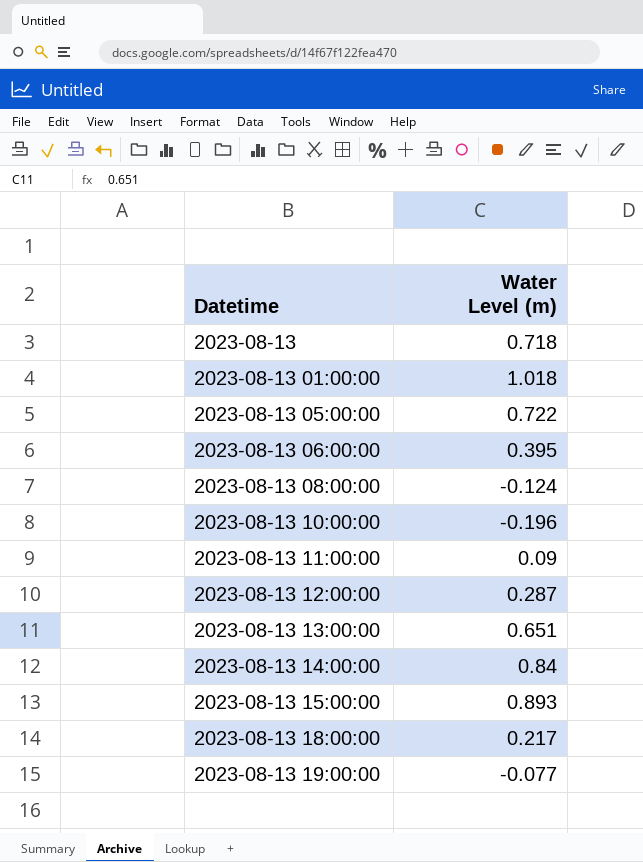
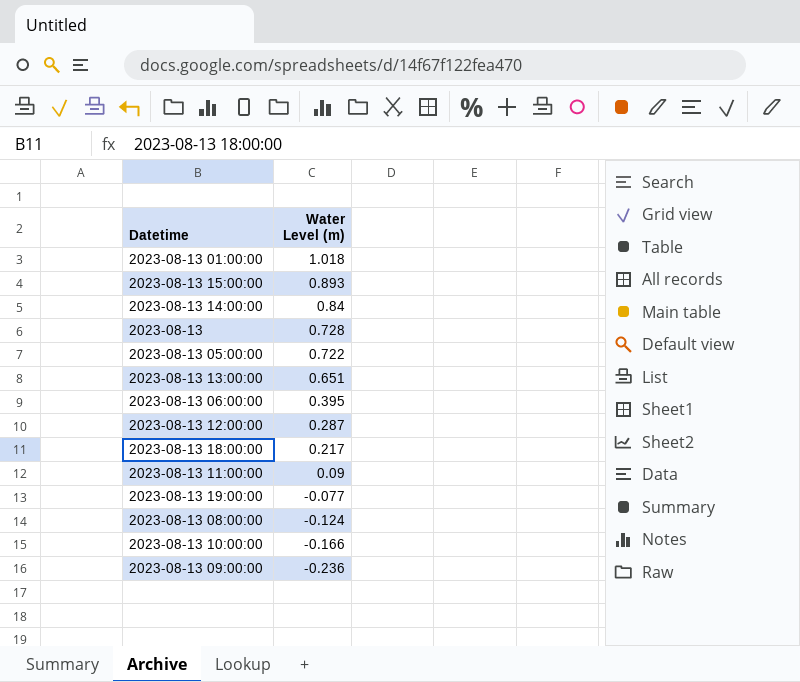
row order: Datetime ascending -> Water Level (m) descending
2023-08-13 | Water Level (m): 0.718 -> 0.728
2023-08-13 10:00:00 | Water Level (m): -0.196 -> -0.166
row 2023-08-13 09:00:00: none -> -0.236

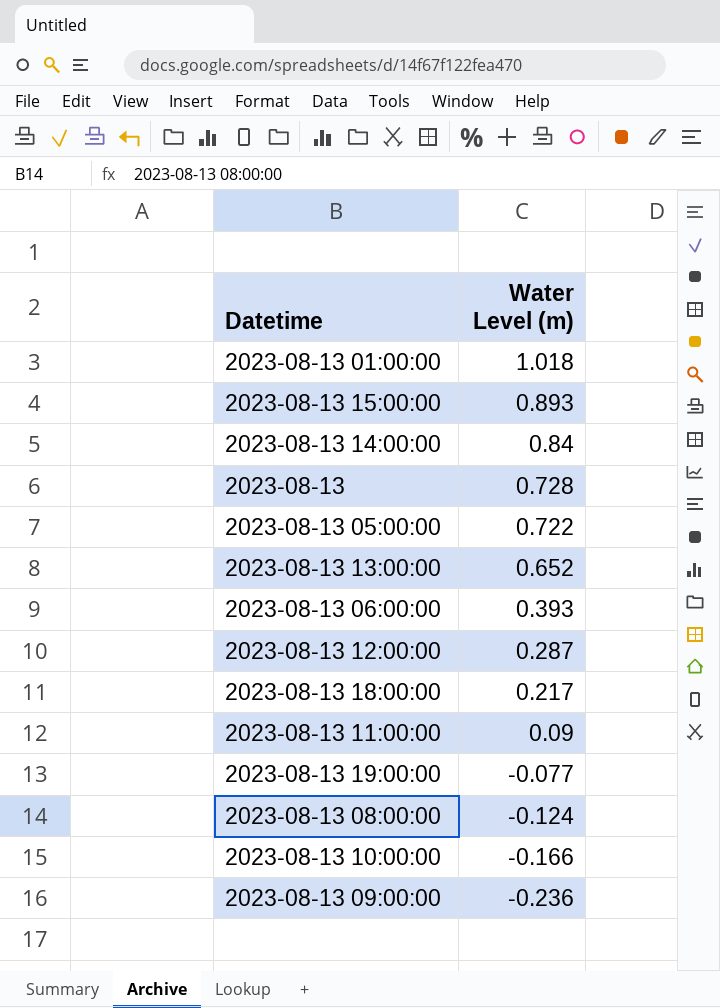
2023-08-13 13:00:00 | Water Level (m): 0.651 -> 0.652
2023-08-13 06:00:00 | Water Level (m): 0.395 -> 0.393

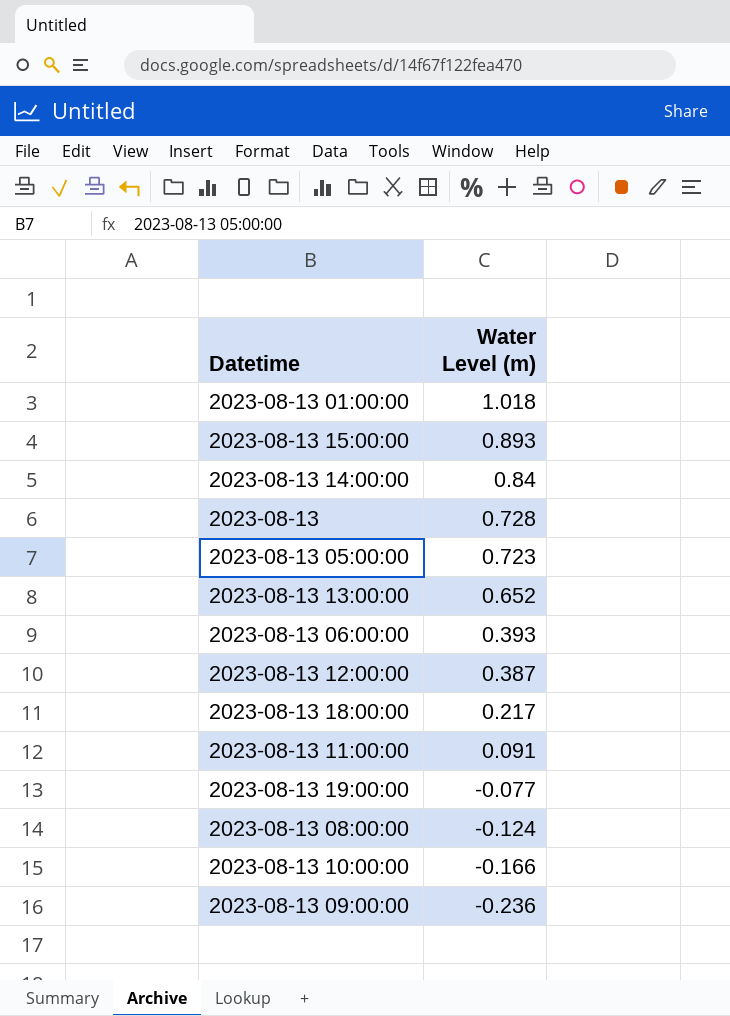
2023-08-13 05:00:00 | Water Level (m): 0.722 -> 0.723
2023-08-13 12:00:00 | Water Level (m): 0.287 -> 0.387
2023-08-13 11:00:00 | Water Level (m): 0.09 -> 0.091

